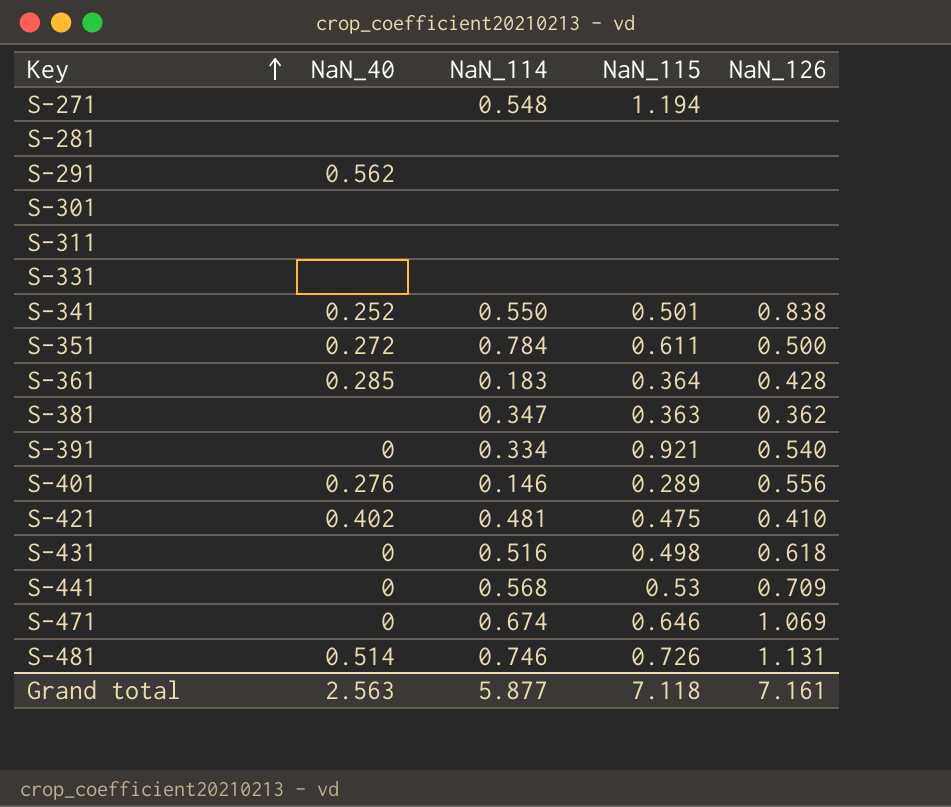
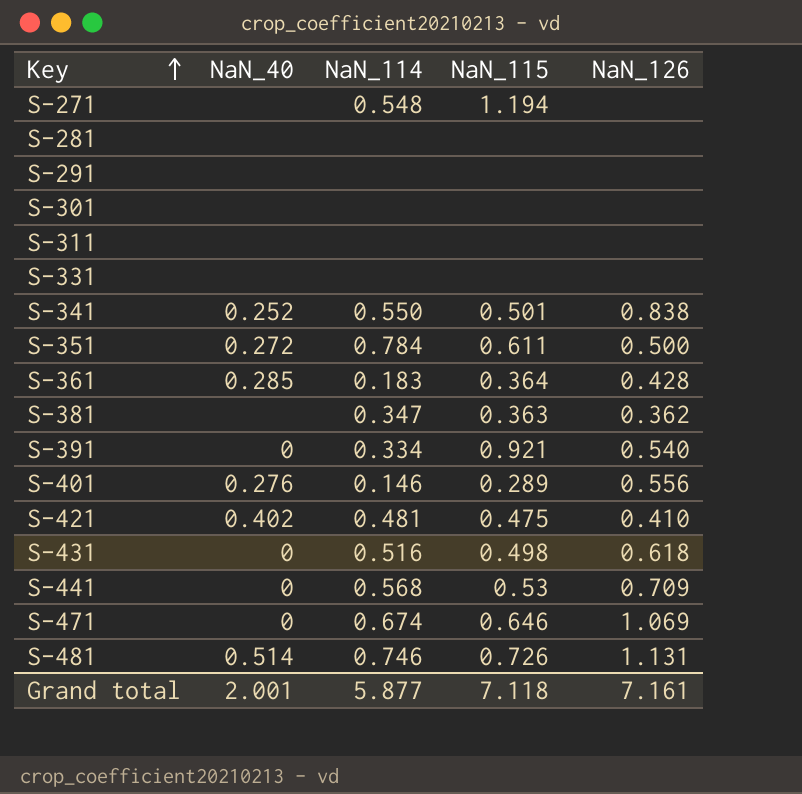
S-291 | NaN_40: 0.562 -> none
Grand total | NaN_40: 2.563 -> 2.001

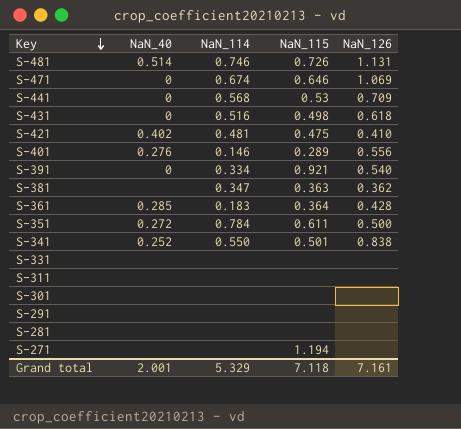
row order: Key ascending -> Key descending
S-271 | NaN_114: 0.548 -> none
Grand total | NaN_114: 5.877 -> 5.329

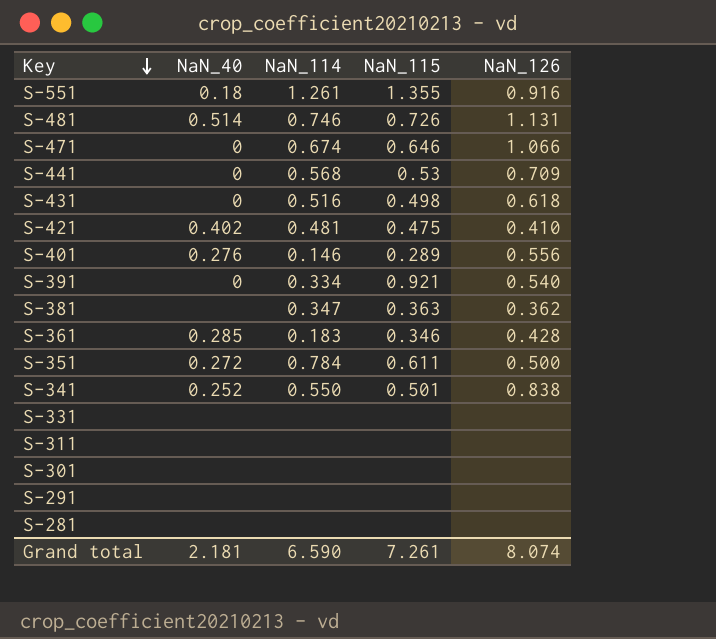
row S-271: none | none | 1.194 | none -> none
row S-551: none -> 0.18 | 1.261 | 1.355 | 0.916
S-471 | NaN_126: 1.069 -> 1.066
S-361 | NaN_115: 0.364 -> 0.346
Grand total | NaN_40: 2.001 -> 2.181
Grand total | NaN_114: 5.329 -> 6.590
Grand total | NaN_115: 7.118 -> 7.261
Grand total | NaN_126: 7.161 -> 8.074

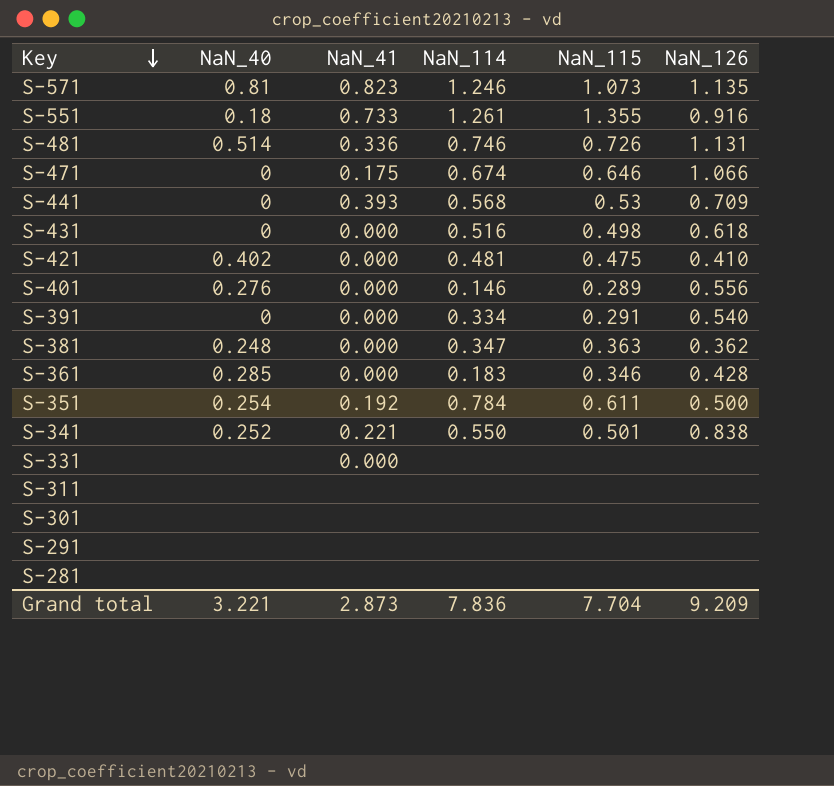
column NaN_41 | position: none -> 3
row S-571: none -> 0.81 | 0.823 | 1.246 | 1.073 | 1.135
S-391 | NaN_115: 0.921 -> 0.291
S-381 | NaN_40: none -> 0.248
S-351 | NaN_40: 0.272 -> 0.254
Grand total | NaN_40: 2.181 -> 3.221
Grand total | NaN_114: 6.590 -> 7.836
Grand total | NaN_115: 7.261 -> 7.704
Grand total | NaN_126: 8.074 -> 9.209

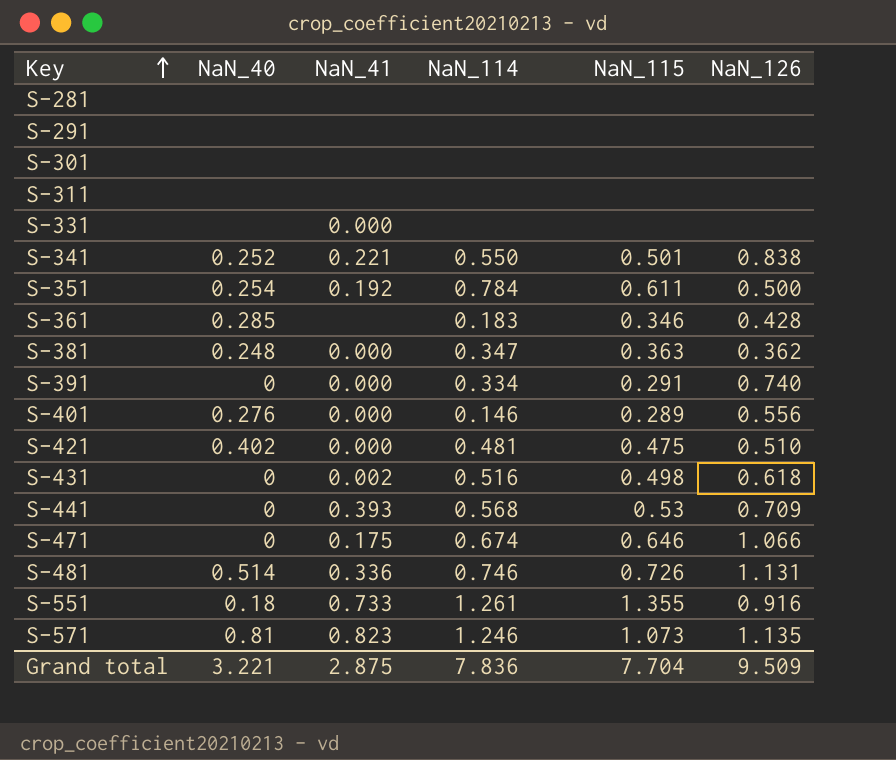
row order: Key descending -> Key ascending
S-361 | NaN_41: 0.000 -> none
S-391 | NaN_126: 0.540 -> 0.740
S-421 | NaN_126: 0.410 -> 0.510
S-431 | NaN_41: 0.000 -> 0.002
Grand total | NaN_41: 2.873 -> 2.875
Grand total | NaN_126: 9.209 -> 9.509

